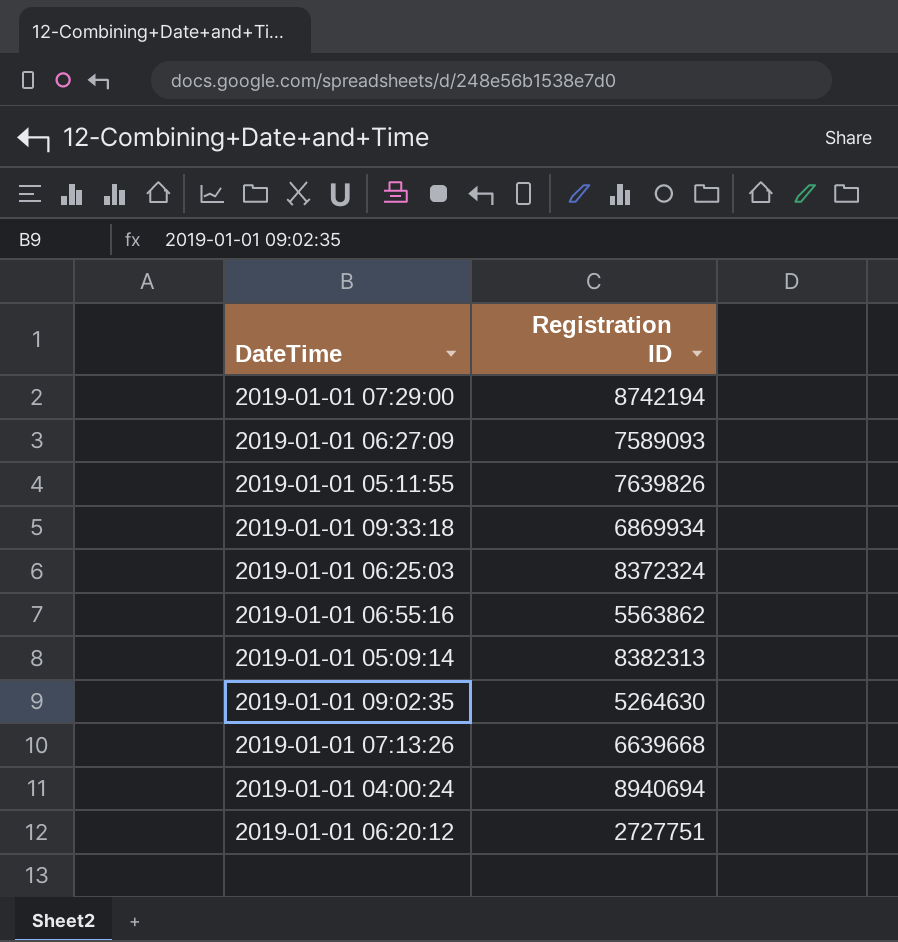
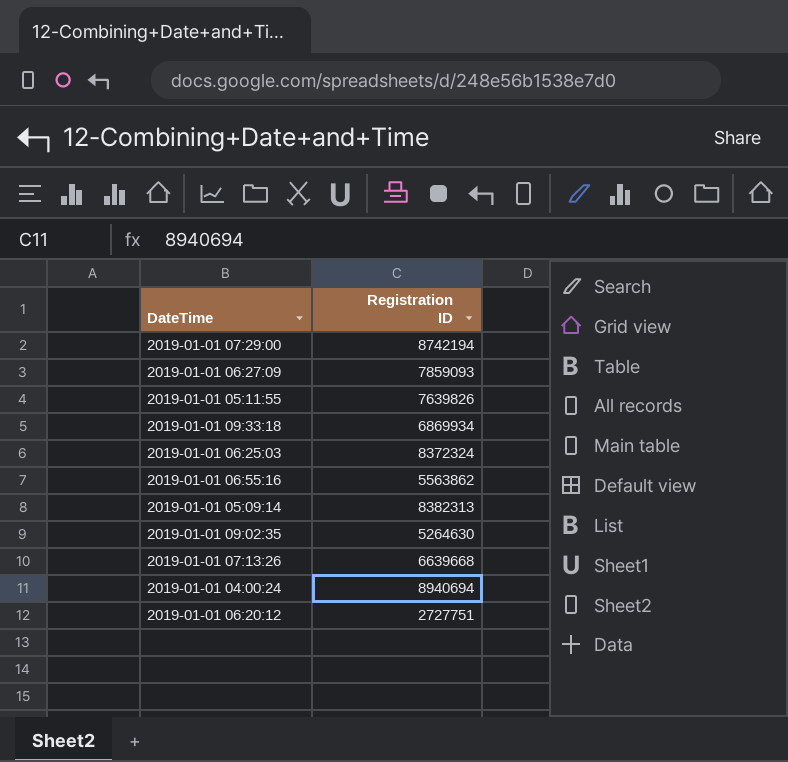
2019-01-01 06:27:09 | Registration ID: 7589093 -> 7859093

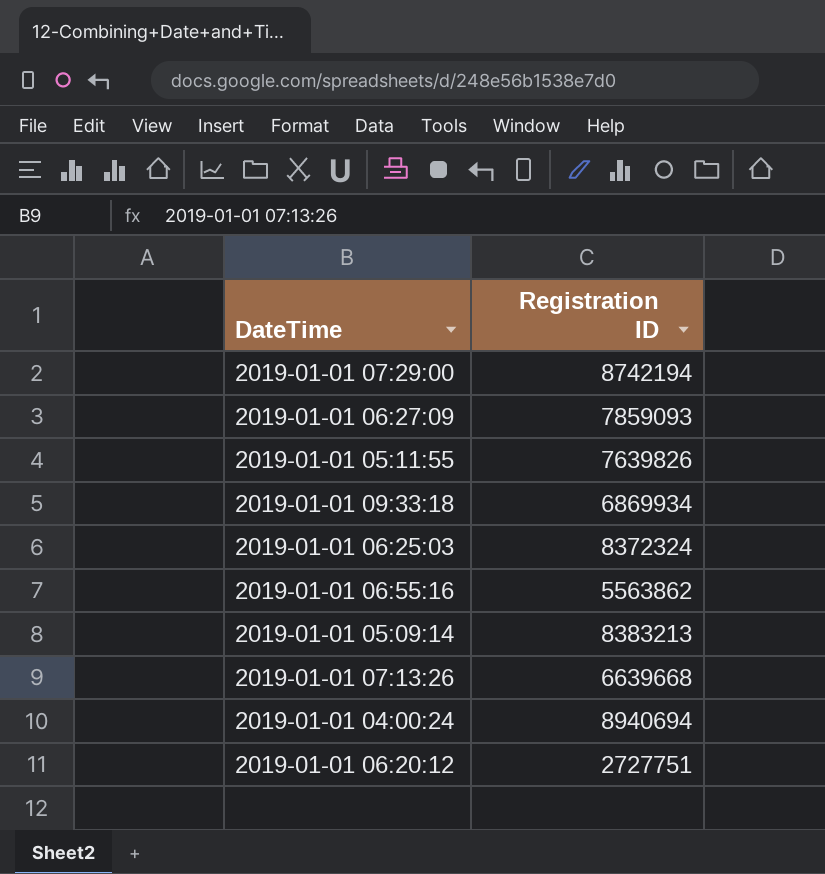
row 2019-01-01 09:02:35: 5264630 -> none
2019-01-01 05:09:14 | Registration ID: 8382313 -> 8383213

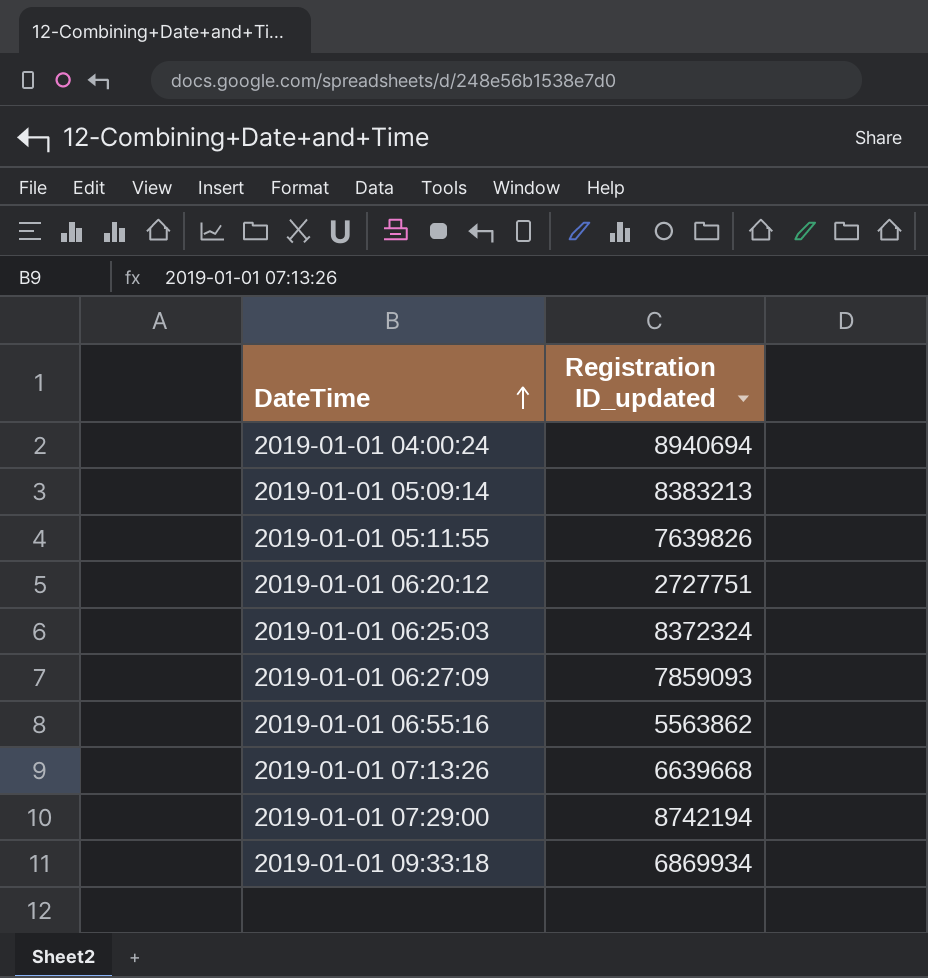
row order: none -> DateTime ascending
column name: Registration ID -> Registration ID_updated

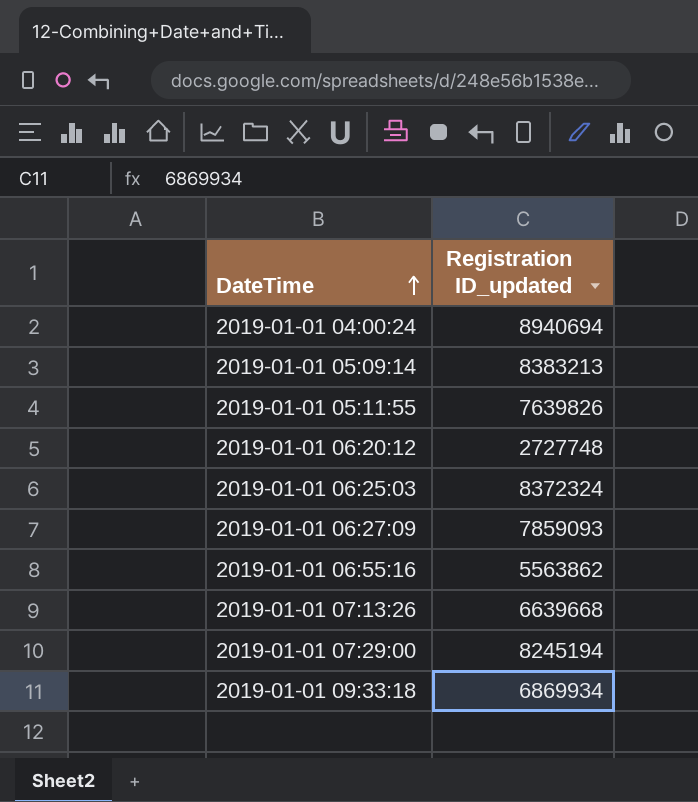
2019-01-01 06:20:12 | Registration ID_updated: 2727751 -> 2727748
2019-01-01 07:29:00 | Registration ID_updated: 8742194 -> 8245194

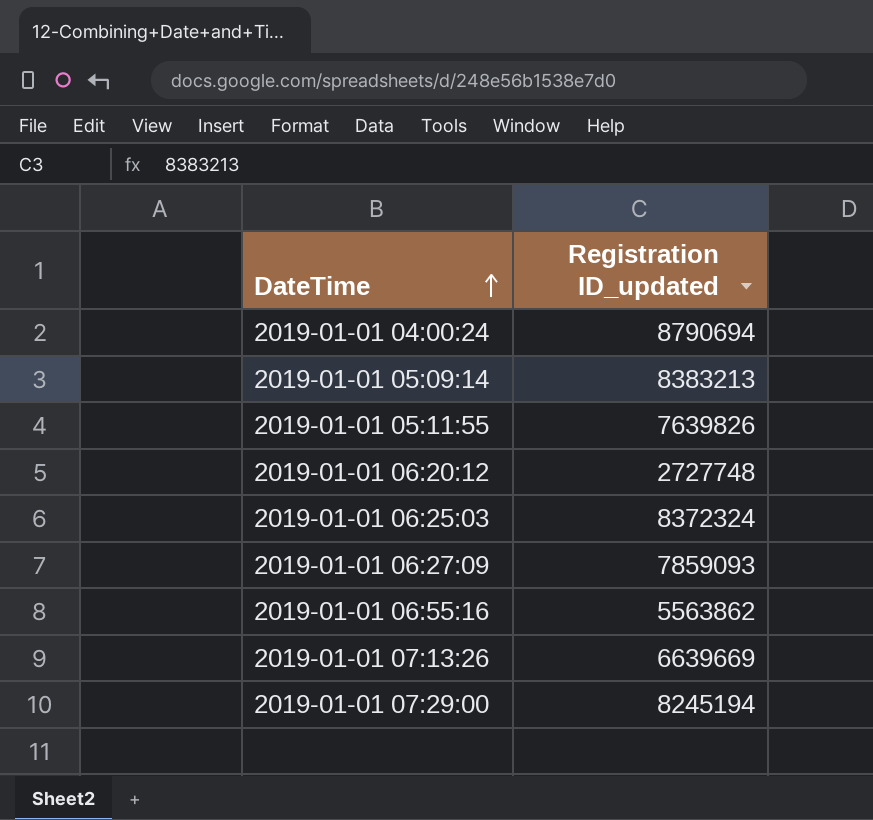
row 2019-01-01 09:33:18: 6869934 -> none
2019-01-01 04:00:24 | Registration ID_updated: 8940694 -> 8790694
2019-01-01 07:13:26 | Registration ID_updated: 6639668 -> 6639669

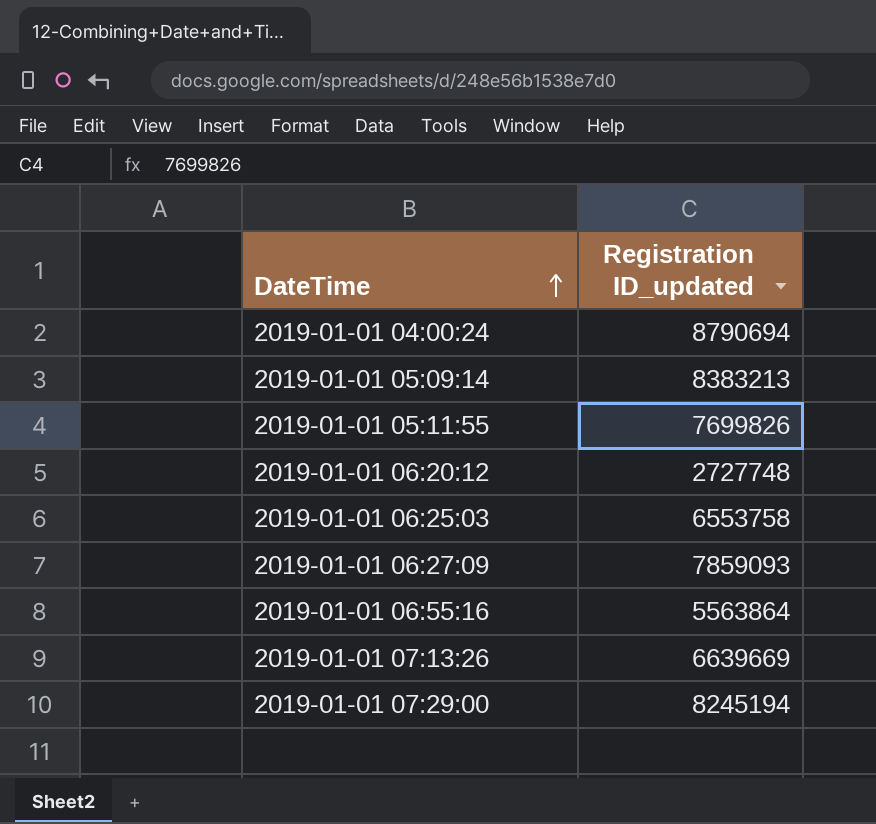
2019-01-01 05:11:55 | Registration ID_updated: 7639826 -> 7699826
2019-01-01 06:25:03 | Registration ID_updated: 8372324 -> 6553758
2019-01-01 06:55:16 | Registration ID_updated: 5563862 -> 5563864

